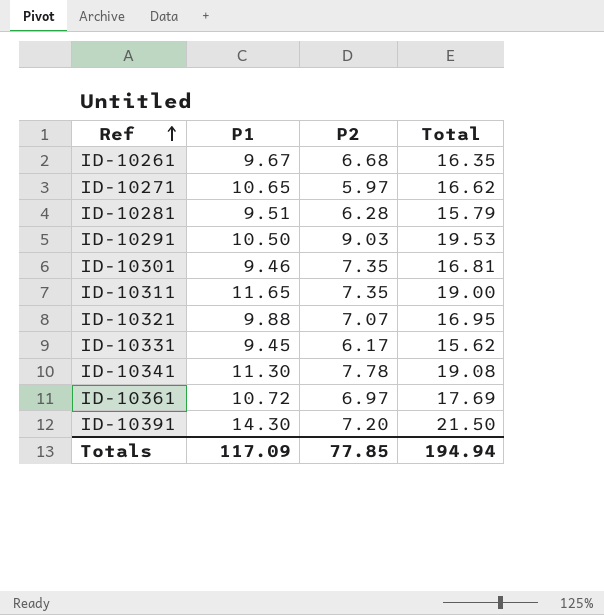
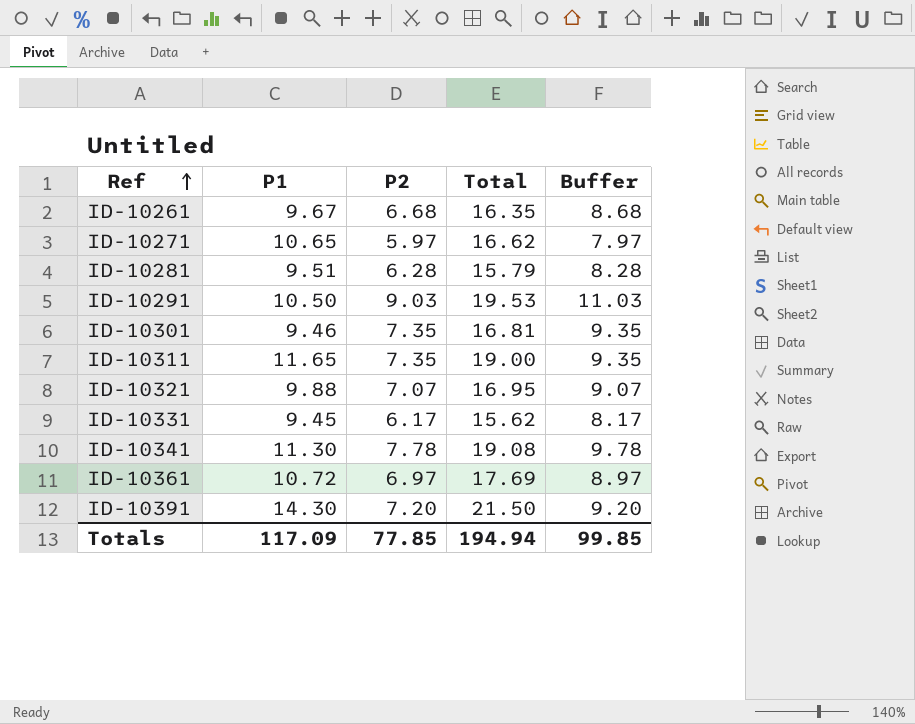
column Buffer | formula: none -> [P2] + 2

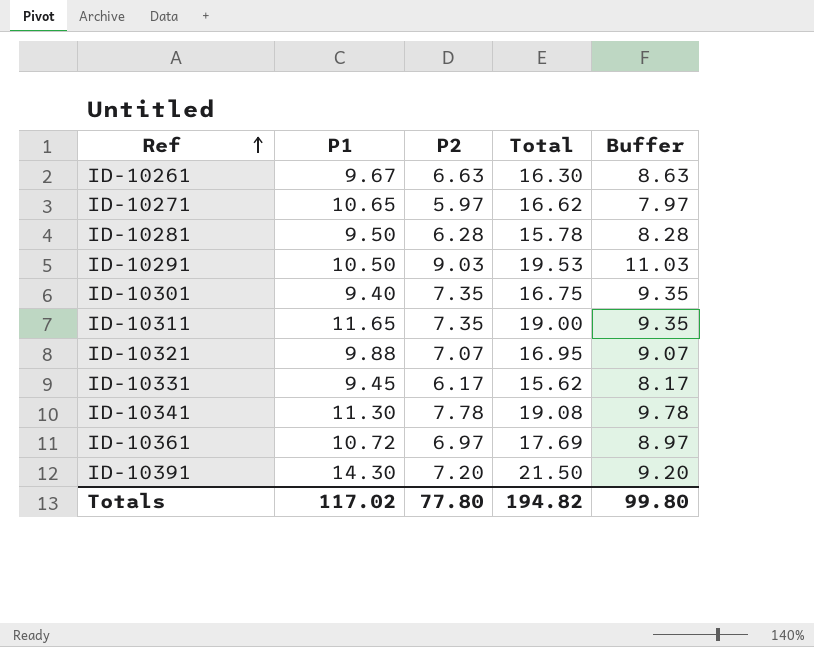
ID-10261 | P2: 6.68 -> 6.63
ID-10261 | Total: 16.35 -> 16.30
ID-10261 | Buffer: 8.68 -> 8.63
ID-10281 | P1: 9.51 -> 9.50
ID-10281 | Total: 15.79 -> 15.78
ID-10301 | P1: 9.46 -> 9.40
ID-10301 | Total: 16.81 -> 16.75
Totals | P1: 117.09 -> 117.02
Totals | P2: 77.85 -> 77.80
Totals | Total: 194.94 -> 194.82
Totals | Buffer: 99.85 -> 99.80

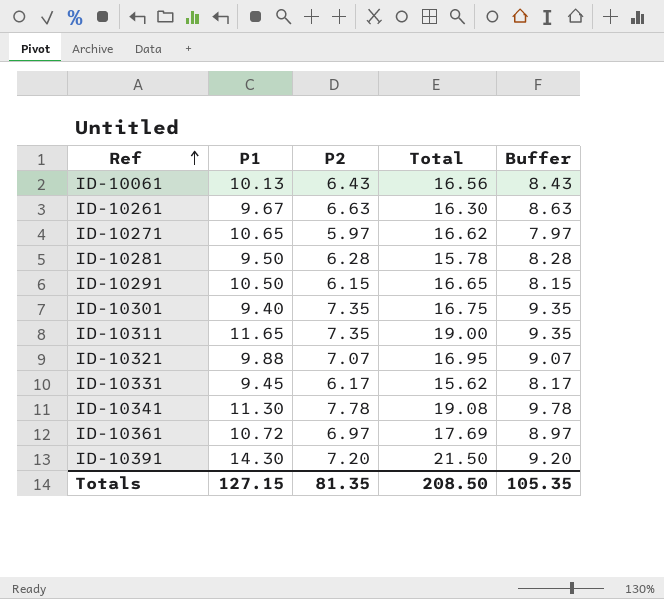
row ID-10061: none -> 10.13 | 6.43 | 16.56 | 8.43
ID-10291 | P2: 9.03 -> 6.15
ID-10291 | Total: 19.53 -> 16.65
ID-10291 | Buffer: 11.03 -> 8.15
Totals | P1: 117.02 -> 127.15
Totals | P2: 77.80 -> 81.35
Totals | Total: 194.82 -> 208.50
Totals | Buffer: 99.80 -> 105.35

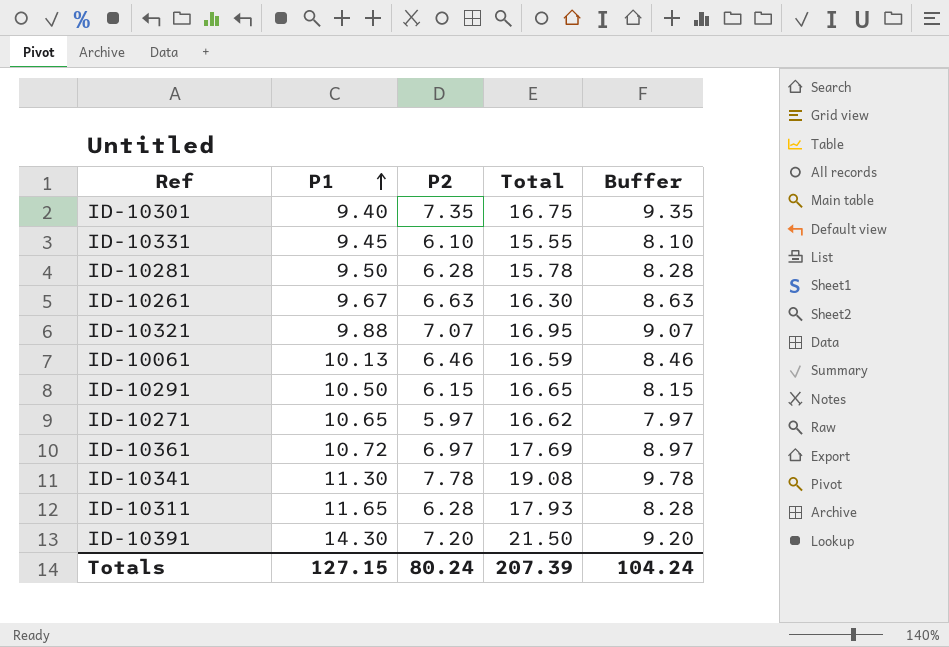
row order: Ref ascending -> P1 ascending
ID-10331 | P2: 6.17 -> 6.10
ID-10331 | Total: 15.62 -> 15.55
ID-10331 | Buffer: 8.17 -> 8.10
ID-10061 | P2: 6.43 -> 6.46
ID-10061 | Total: 16.56 -> 16.59
ID-10061 | Buffer: 8.43 -> 8.46
ID-10311 | P2: 7.35 -> 6.28
ID-10311 | Total: 19.00 -> 17.93
ID-10311 | Buffer: 9.35 -> 8.28
Totals | P2: 81.35 -> 80.24
Totals | Total: 208.50 -> 207.39
Totals | Buffer: 105.35 -> 104.24

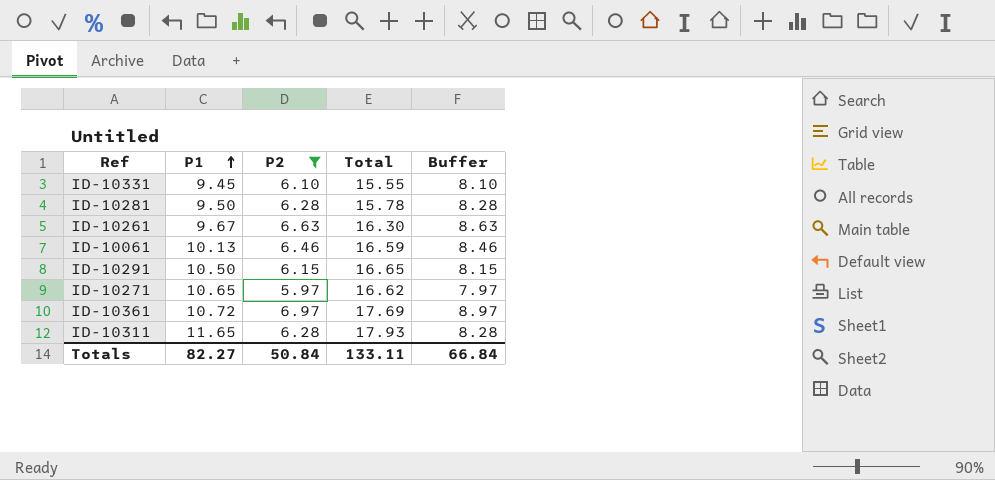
filter: none -> P2 <= 6.97
Totals | P1: 127.15 -> 82.27
Totals | P2: 80.24 -> 50.84
Totals | Total: 207.39 -> 133.11
Totals | Buffer: 104.24 -> 66.84

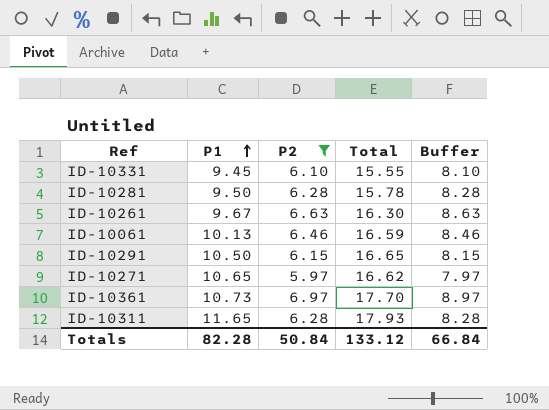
ID-10361 | P1: 10.72 -> 10.73
ID-10361 | Total: 17.69 -> 17.70
Totals | P1: 82.27 -> 82.28
Totals | Total: 133.11 -> 133.12

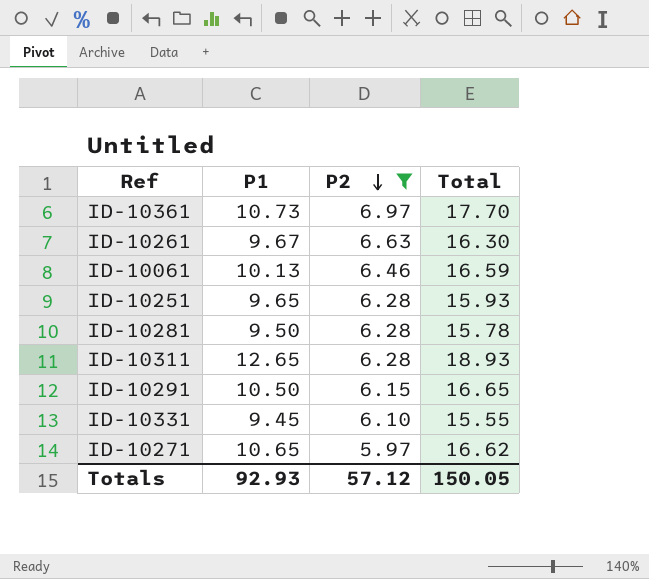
row order: P1 ascending -> P2 descending
column Buffer | formula: [P2] + 2 -> none
row ID-10251: none -> 9.65 | 6.28 | 15.93
ID-10311 | P1: 11.65 -> 12.65
ID-10311 | Total: 17.93 -> 18.93
Totals | P1: 82.28 -> 92.93
Totals | P2: 50.84 -> 57.12
Totals | Total: 133.12 -> 150.05

